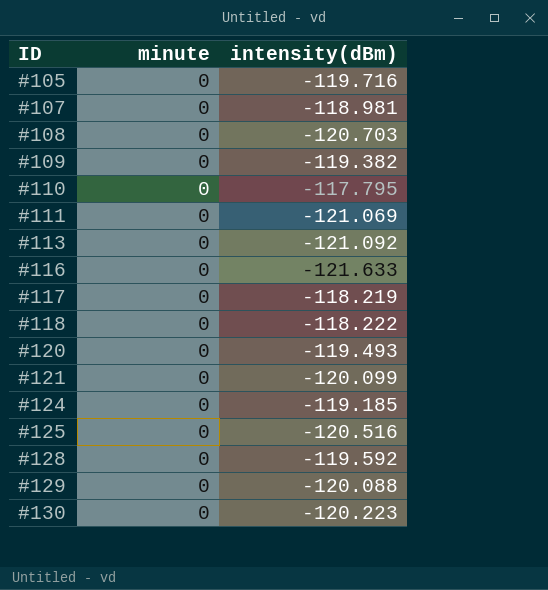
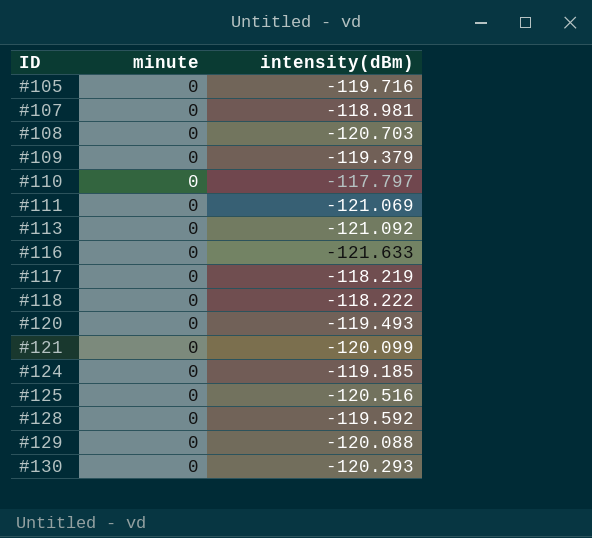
#109 | intensity(dBm): -119.382 -> -119.379
#110 | intensity(dBm): -117.795 -> -117.797
#130 | intensity(dBm): -120.223 -> -120.293

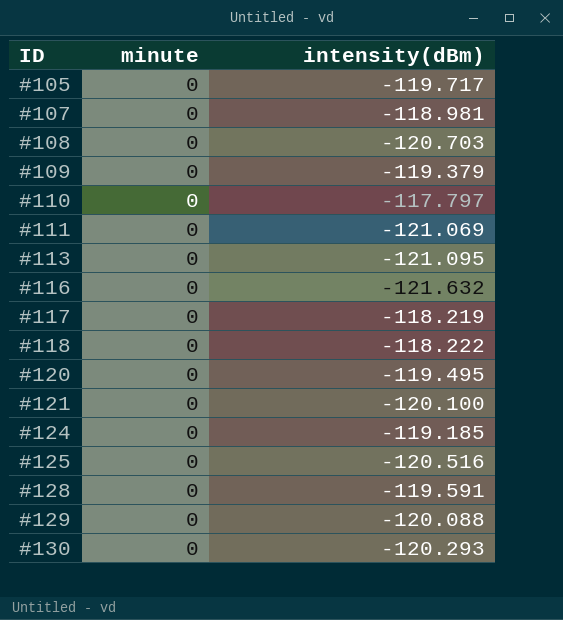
#105 | intensity(dBm): -119.716 -> -119.717
#113 | intensity(dBm): -121.092 -> -121.095
#116 | intensity(dBm): -121.633 -> -121.632
#120 | intensity(dBm): -119.493 -> -119.495
#121 | intensity(dBm): -120.099 -> -120.100
#128 | intensity(dBm): -119.592 -> -119.591

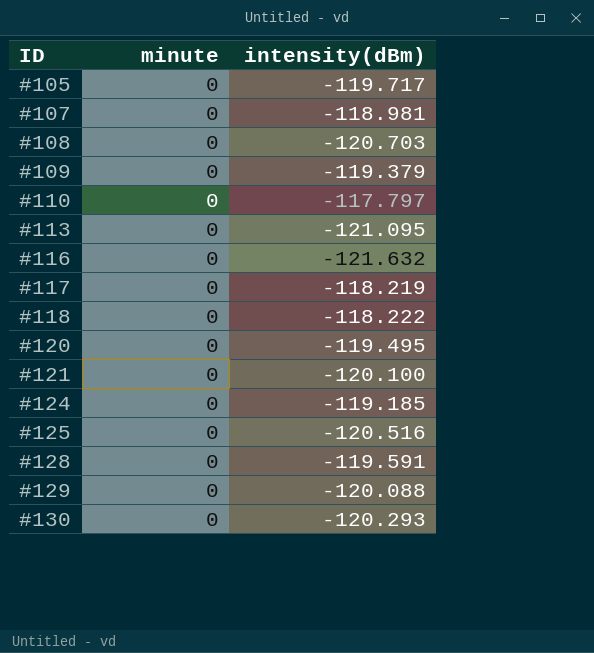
row #111: 0 | -121.069 -> none

